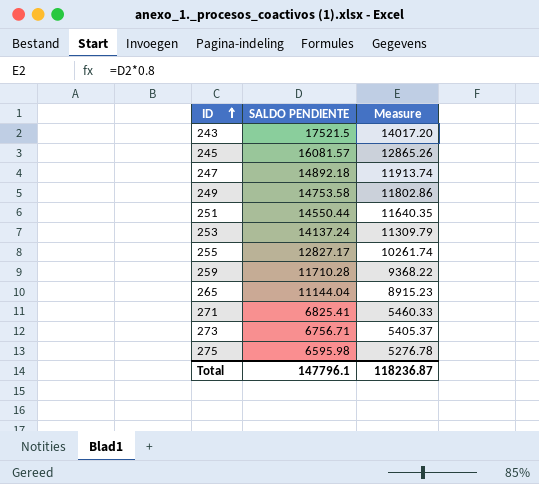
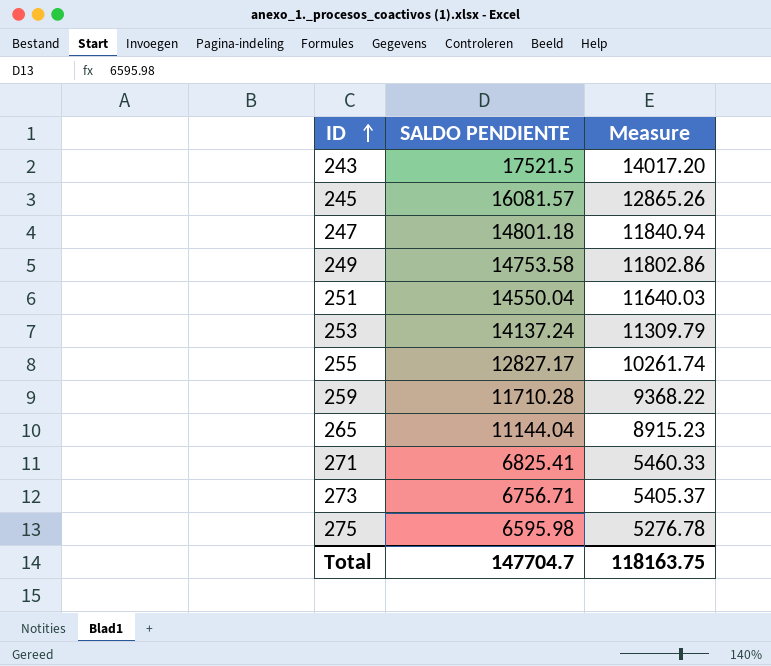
247 | SALDO PENDIENTE: 14892.18 -> 14801.18
247 | Measure: 11913.74 -> 11840.94
251 | SALDO PENDIENTE: 14550.44 -> 14550.04
251 | Measure: 11640.35 -> 11640.03
Total | SALDO PENDIENTE: 147796.1 -> 147704.7
Total | Measure: 118236.87 -> 118163.75

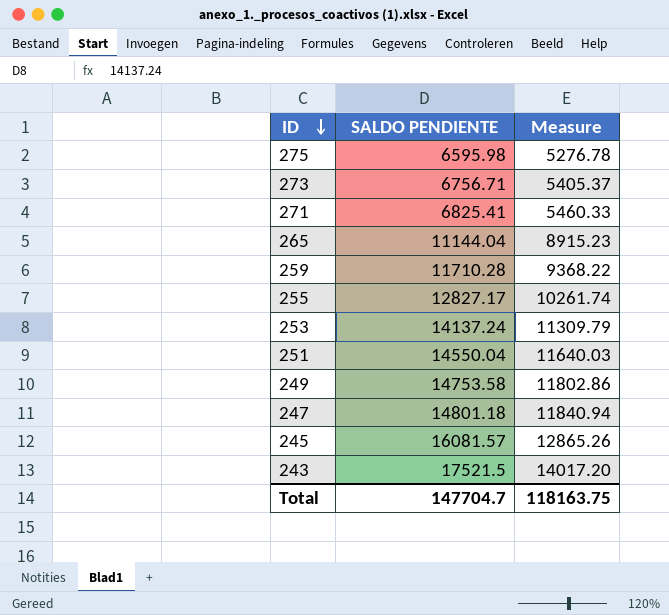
row order: ID ascending -> ID descending

